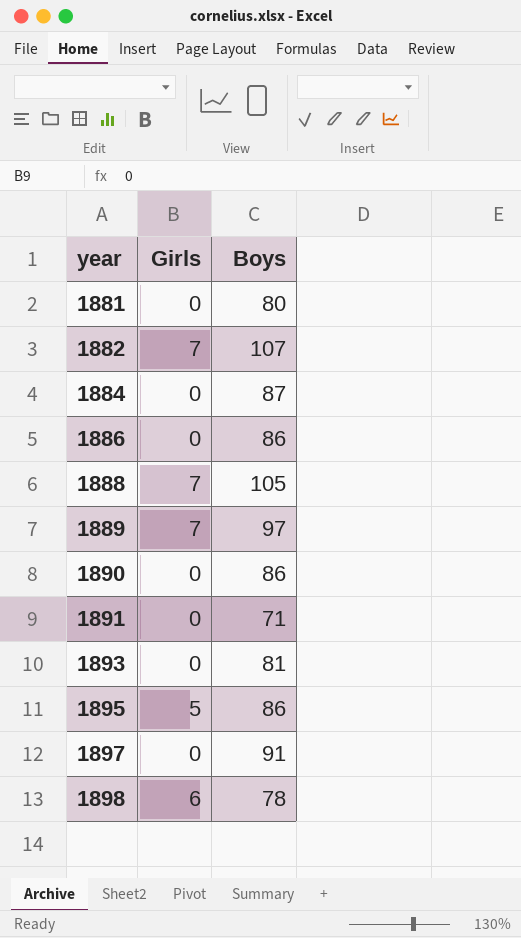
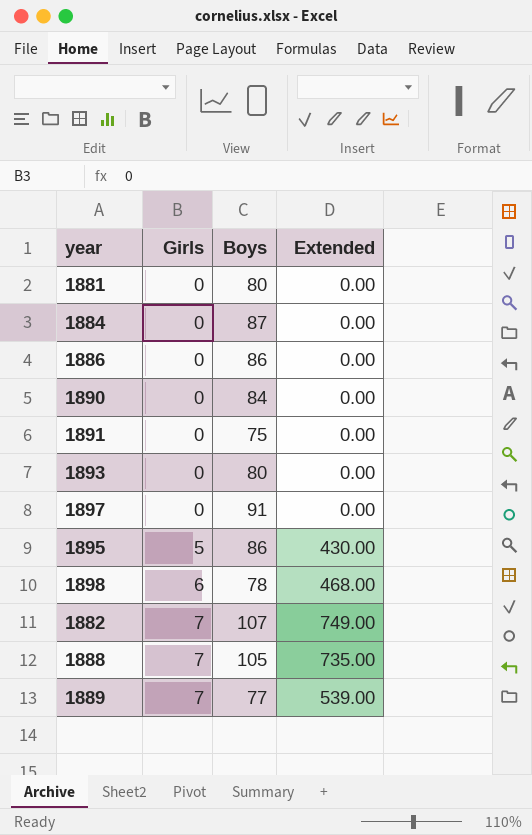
row order: year ascending -> Girls ascending
column Extended | formula: none -> [Girls] * [Boys]
1890 | Boys: 86 -> 84
1891 | Boys: 71 -> 75
1893 | Boys: 81 -> 80
1889 | Boys: 97 -> 77

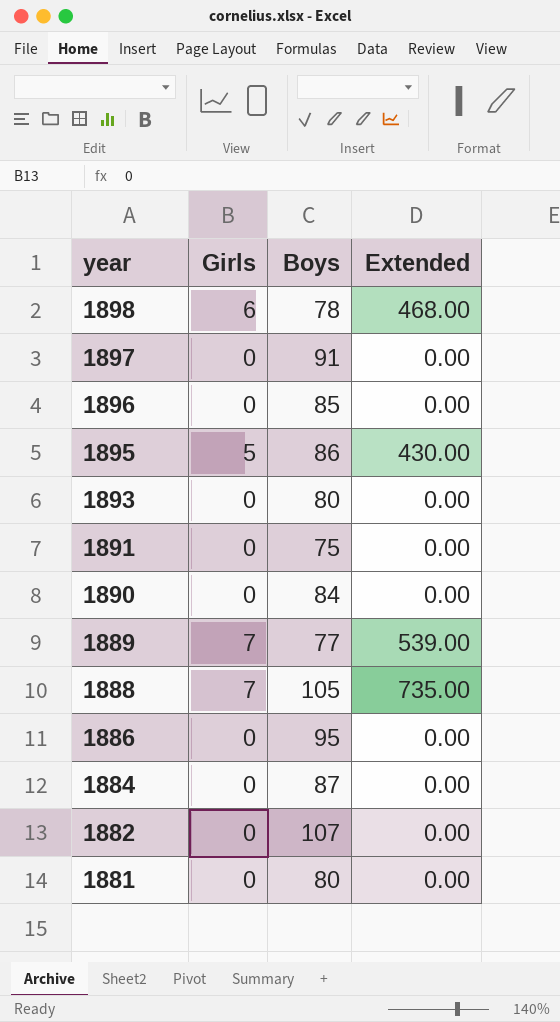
row order: Girls ascending -> year descending
row 1896: none -> 0 | 85 | 0.00
1886 | Boys: 86 -> 95
1882 | Girls: 7 -> 0
1882 | Extended: 749.00 -> 0.00

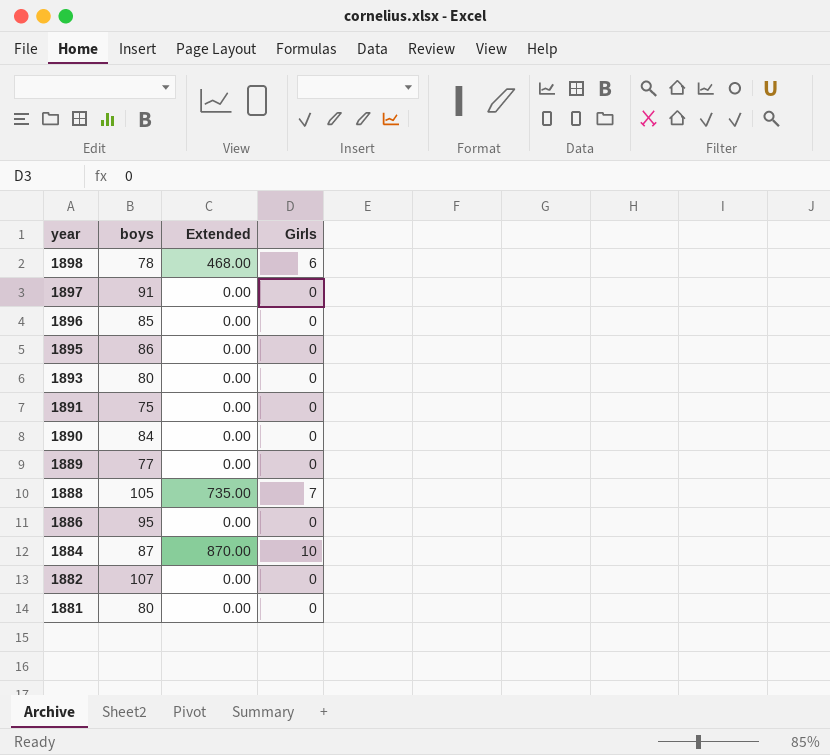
column name: Boys -> boys
column Girls | position: 2 -> 4
1895 | Extended: 430.00 -> 0.00
1895 | Girls: 5 -> 0
1889 | Extended: 539.00 -> 0.00
1889 | Girls: 7 -> 0
1884 | Extended: 0.00 -> 870.00
1884 | Girls: 0 -> 10

